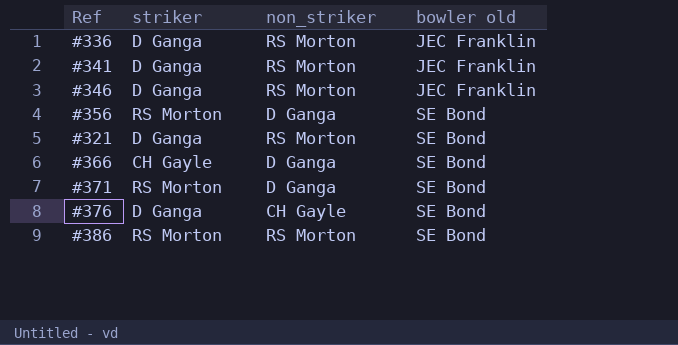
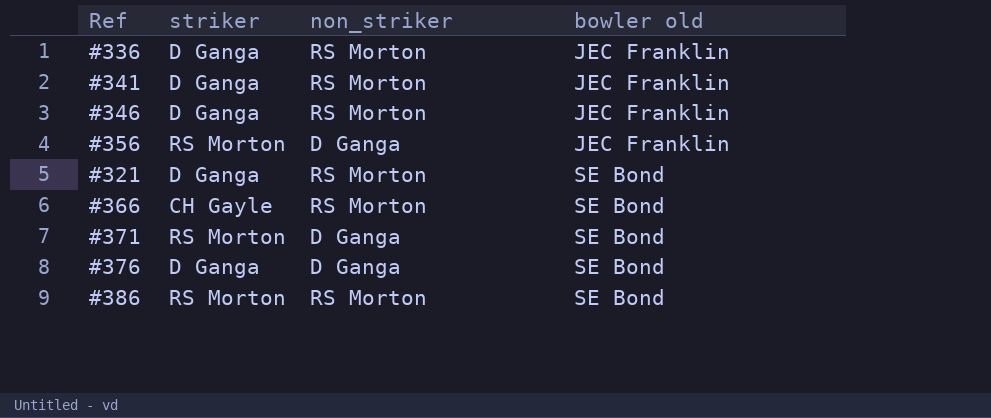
#356 | bowler old: SE Bond -> JEC Franklin
#366 | non_striker: D Ganga -> RS Morton
#376 | non_striker: CH Gayle -> D Ganga

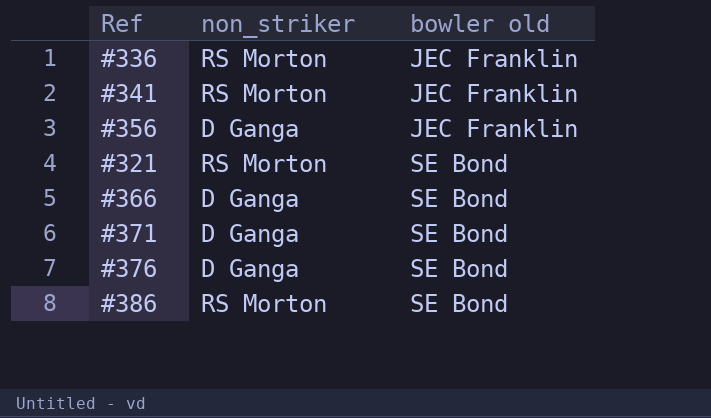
column striker | position: 2 -> none
row #346: D Ganga | RS Morton | JEC Franklin -> none
#366 | non_striker: RS Morton -> D Ganga

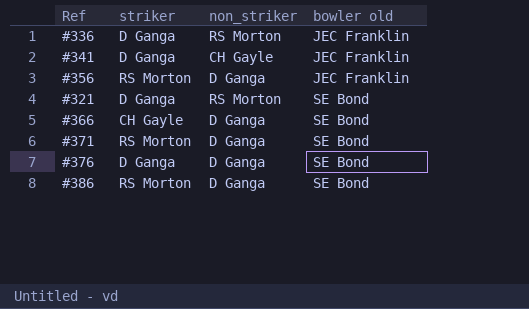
column striker | position: none -> 2
#341 | non_striker: RS Morton -> CH Gayle
#386 | non_striker: RS Morton -> D Ganga

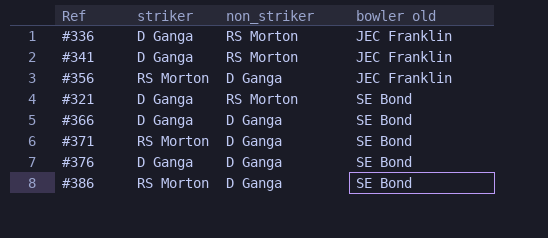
#341 | non_striker: CH Gayle -> RS Morton
#366 | striker: CH Gayle -> D Ganga

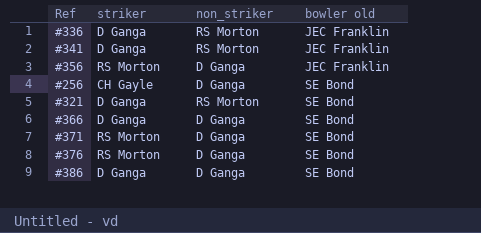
row #256: none -> CH Gayle | D Ganga | SE Bond
#376 | striker: D Ganga -> RS Morton
#386 | striker: RS Morton -> D Ganga

